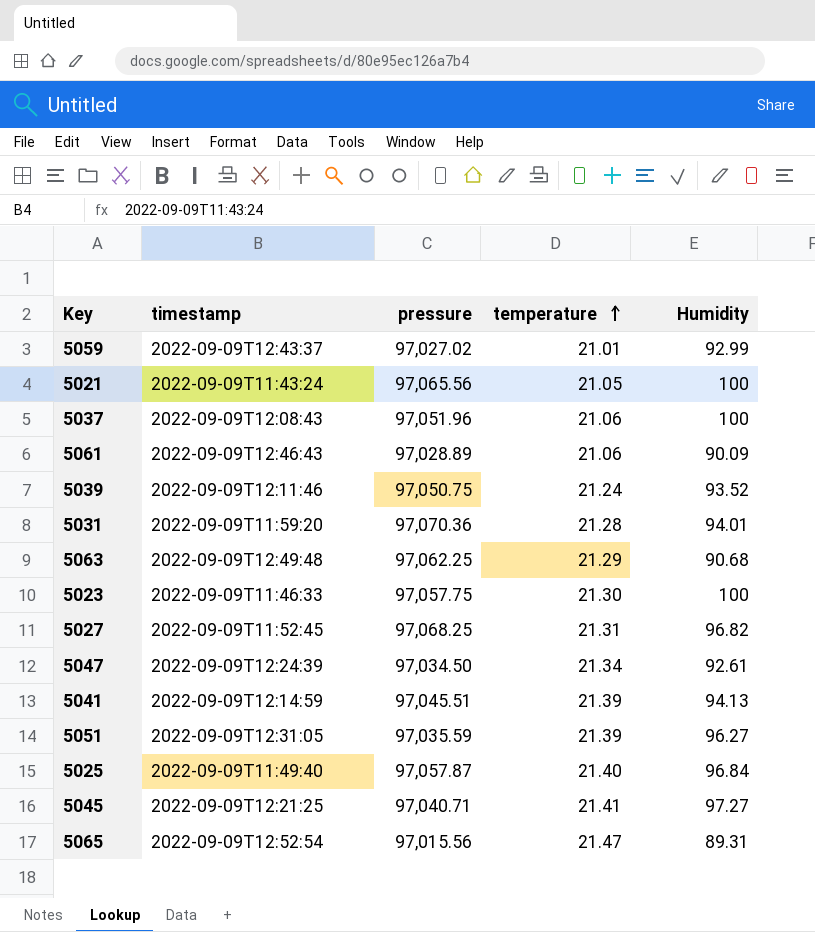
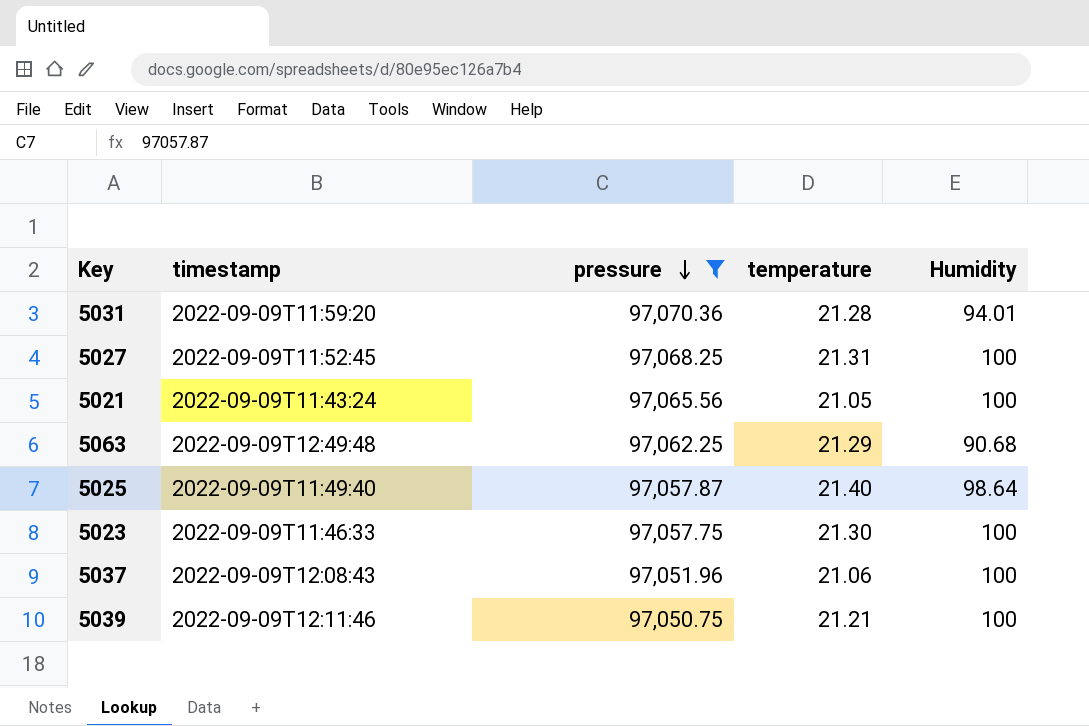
filter: none -> pressure >= 97,050.75
row order: temperature ascending -> pressure descending
5027 | Humidity: 96.82 -> 100
5025 | Humidity: 96.84 -> 98.64
5039 | temperature: 21.24 -> 21.21
5039 | Humidity: 93.52 -> 100

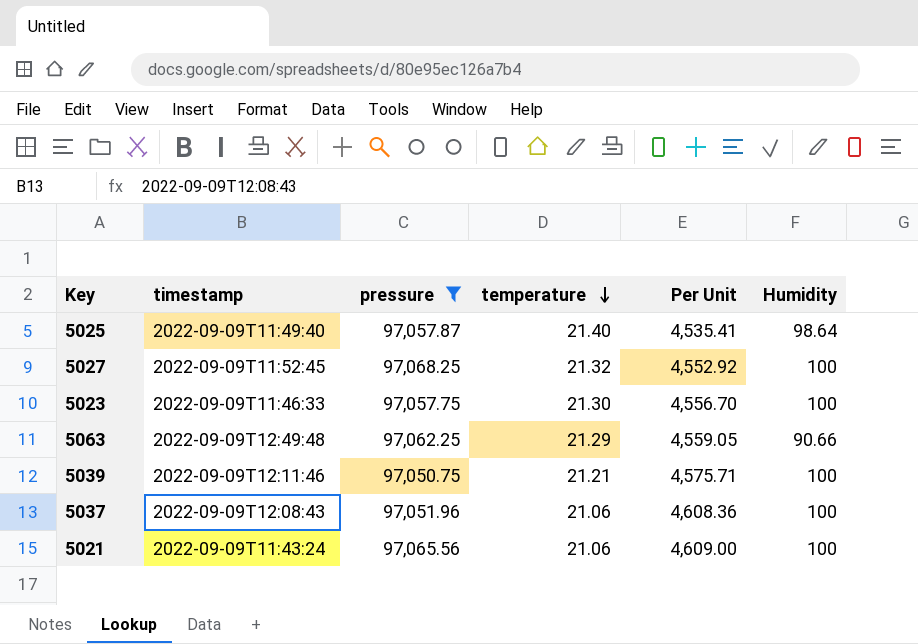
row order: pressure descending -> temperature descending
column Per Unit | formula: none -> [pressure] / [temperature]
row 5031: 2022-09-09T11:59:20 | 97,070.36 | 21.28 | 94.01 -> none
5027 | temperature: 21.31 -> 21.32
5063 | Humidity: 90.68 -> 90.66
5021 | temperature: 21.05 -> 21.06

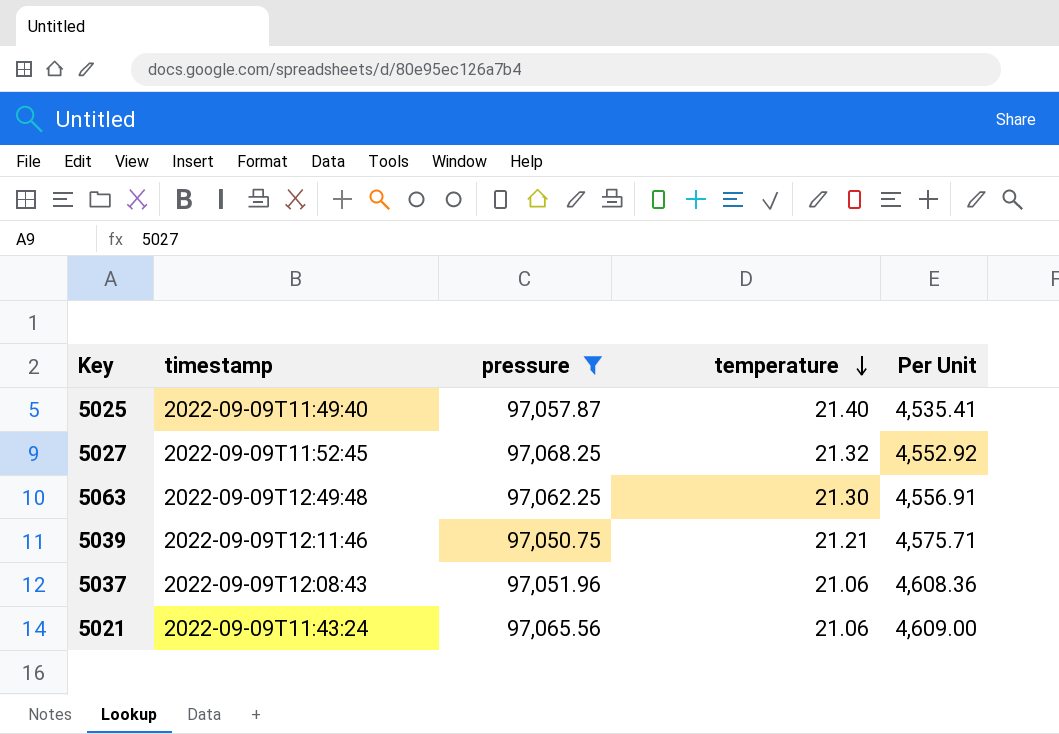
column Humidity | position: 6 -> none
row 5023: 2022-09-09T11:46:33 | 97,057.75 | 21.30 | 4,556.70 | 100 -> none
5063 | temperature: 21.29 -> 21.30
5063 | Per Unit: 4,559.05 -> 4,556.91

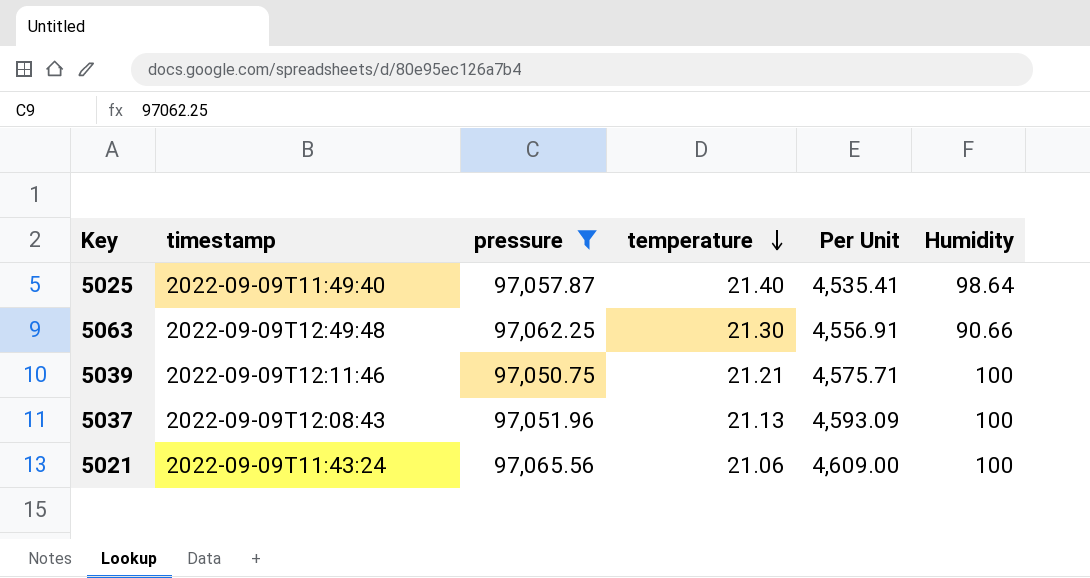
column Humidity | position: none -> 6
row 5027: 2022-09-09T11:52:45 | 97,068.25 | 21.32 | 4,552.92 -> none
5037 | temperature: 21.06 -> 21.13
5037 | Per Unit: 4,608.36 -> 4,593.09

